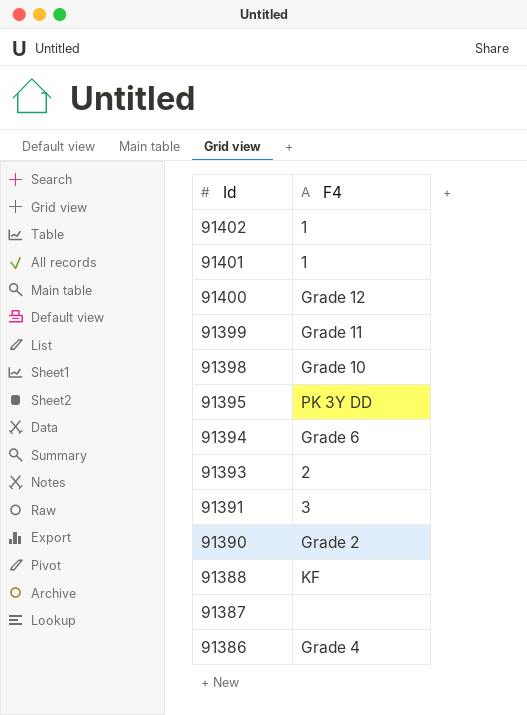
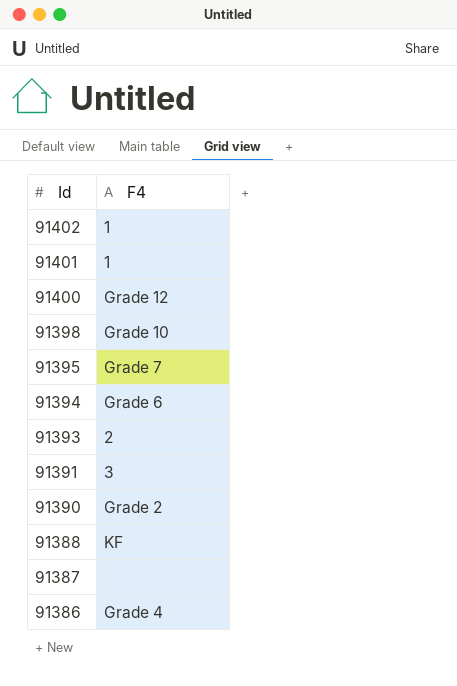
row 91399: Grade 11 -> none
91395 | F4: PK 3Y DD -> Grade 7

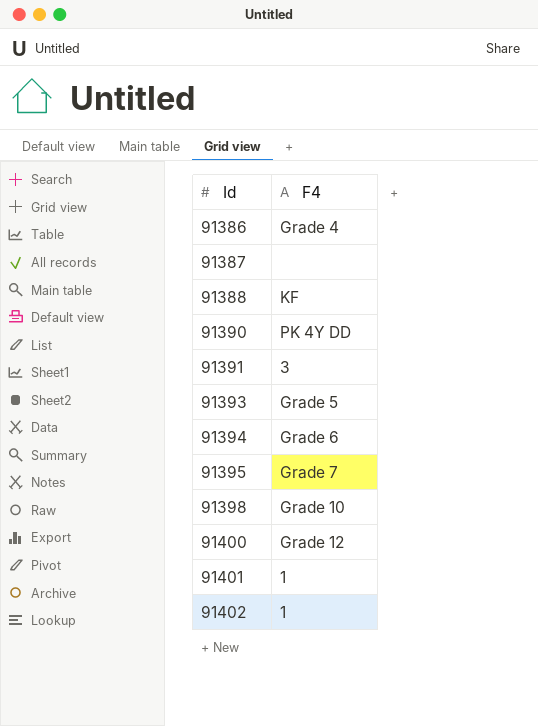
row order: Id descending -> Id ascending
91390 | F4: Grade 2 -> PK 4Y DD
91393 | F4: 2 -> Grade 5

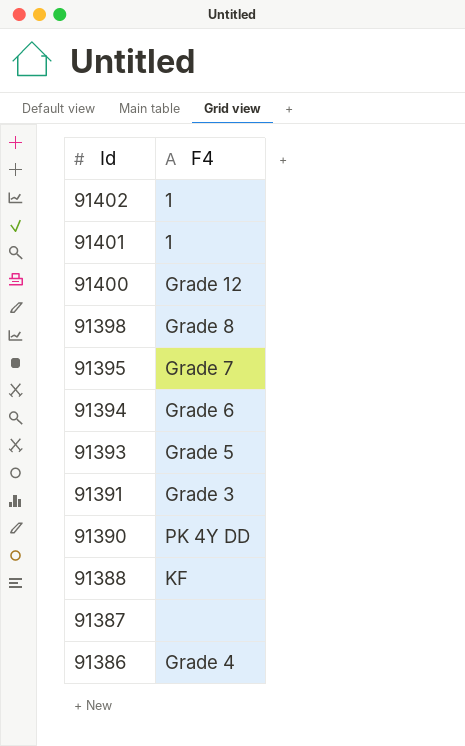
row order: Id ascending -> Id descending
91398 | F4: Grade 10 -> Grade 8
91391 | F4: 3 -> Grade 3

